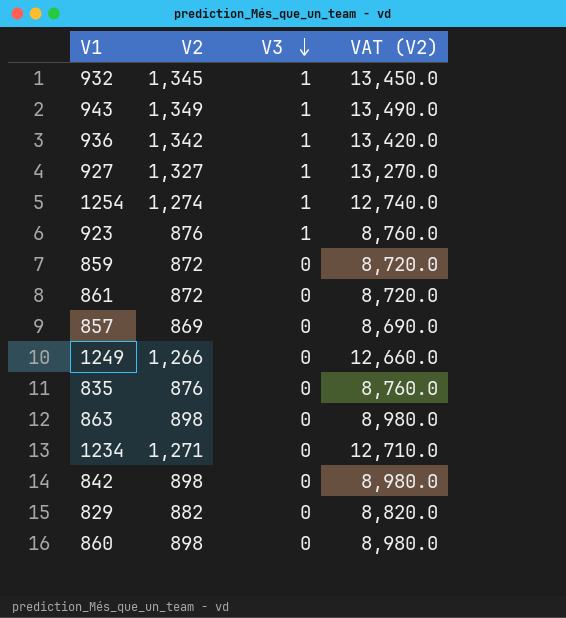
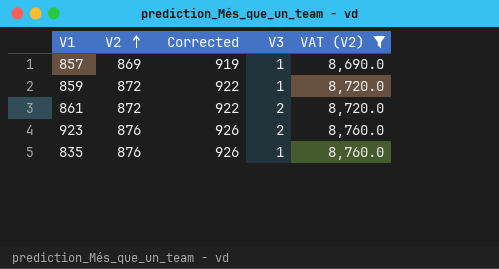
filter: none -> VAT (V2) <= 8,760.0
row order: V3 descending -> V2 ascending
column Corrected | formula: none -> [V2] + 50
857 | V3: 0 -> 1
859 | V3: 0 -> 1
861 | V3: 0 -> 2
923 | V3: 1 -> 2
835 | V3: 0 -> 1

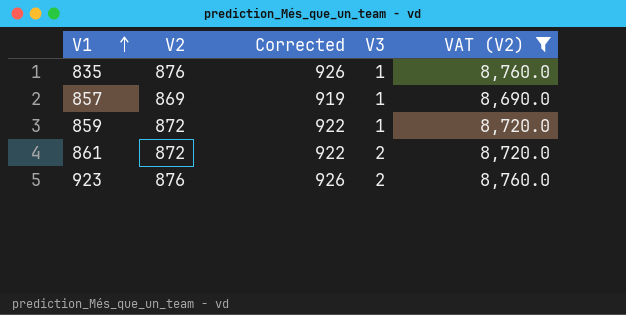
row order: V2 ascending -> V1 ascending

